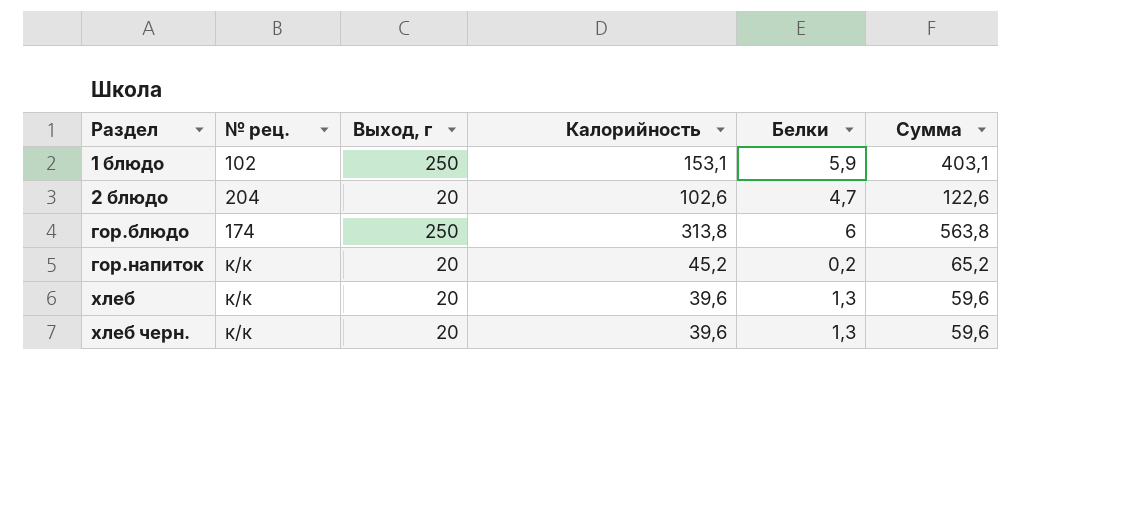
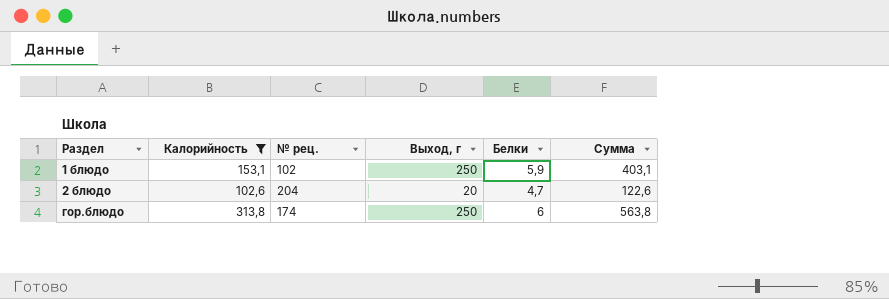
filter: none -> Калорийность >= 102,6
column Калорийность | position: 4 -> 2

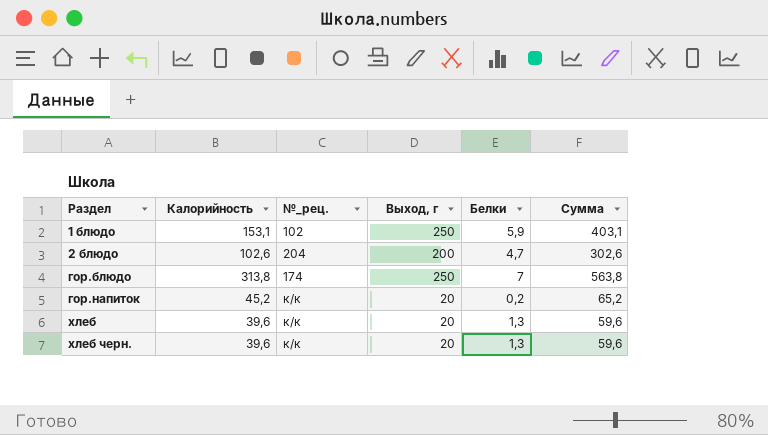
filter: Калорийность >= 102,6 -> none
column name: № рец. -> №_рец.
2 блюдо | Выход, г: 20 -> 200
2 блюдо | Сумма: 122,6 -> 302,6
гор.блюдо | Белки: 6 -> 7

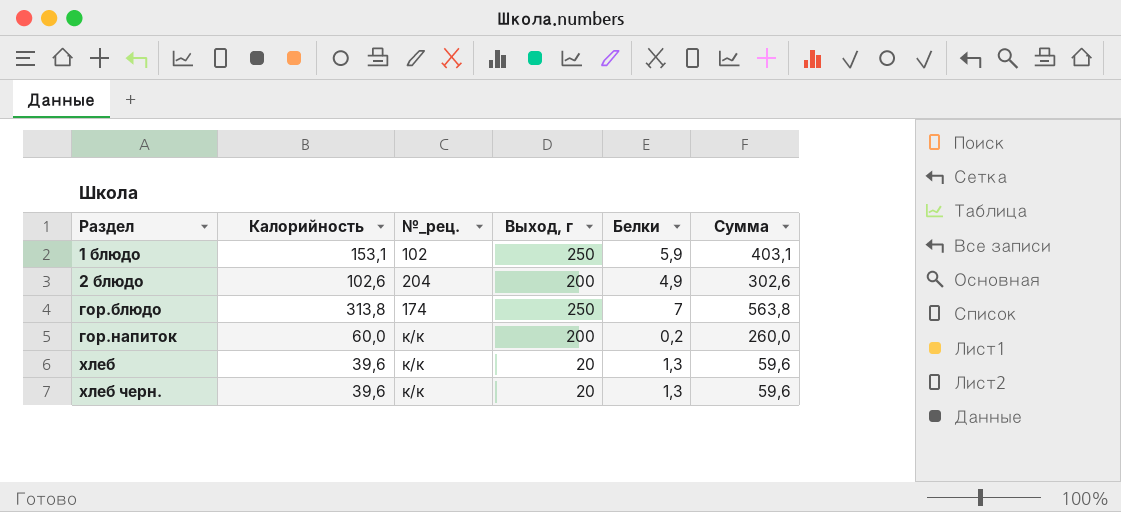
2 блюдо | Белки: 4,7 -> 4,9
гор.напиток | Калорийность: 45,2 -> 60,0
гор.напиток | Выход, г: 20 -> 200
гор.напиток | Сумма: 65,2 -> 260,0

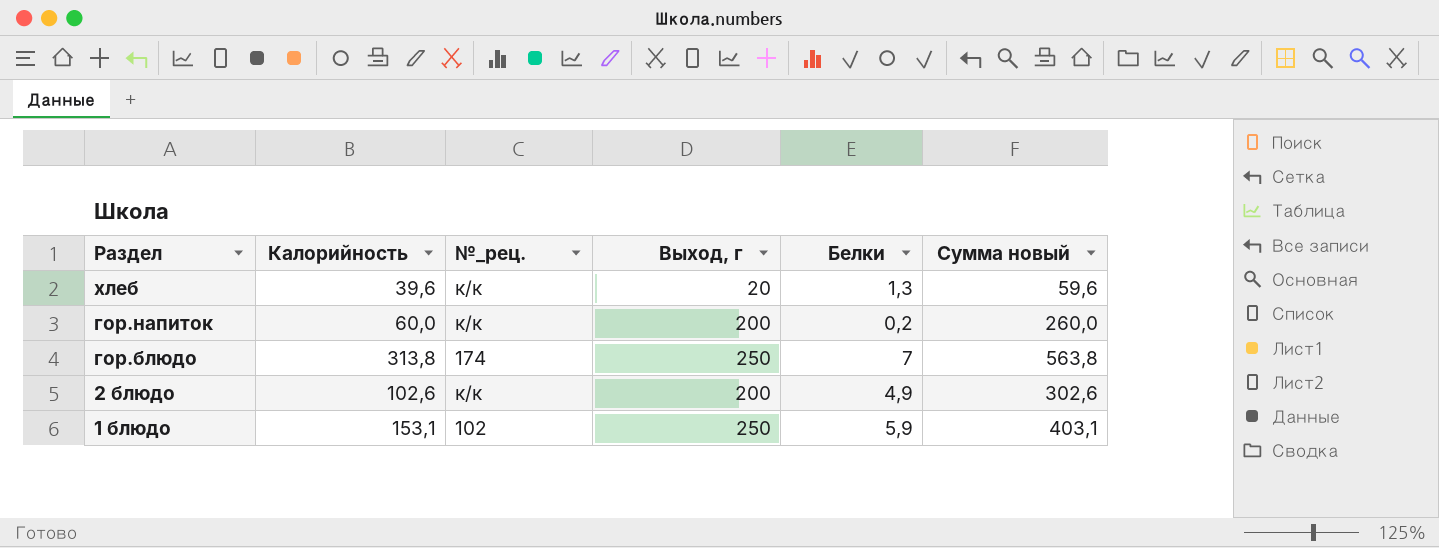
row order: Раздел ascending -> Раздел descending
column name: Сумма -> Сумма новый
row хлеб черн.: 39,6 | к/к | 20 | 1,3 | 59,6 -> none
2 блюдо | №_рец.: 204 -> к/к

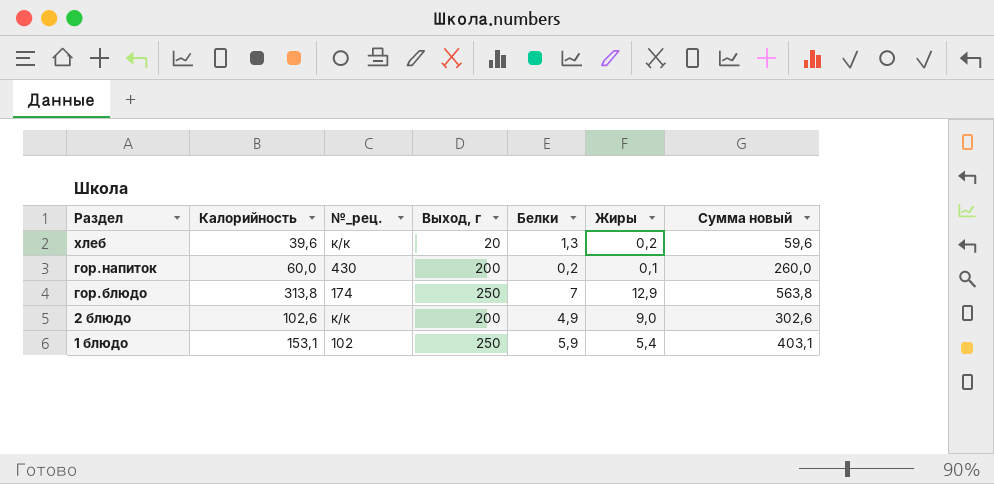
column Жиры | position: none -> 6
гор.напиток | №_рец.: к/к -> 430

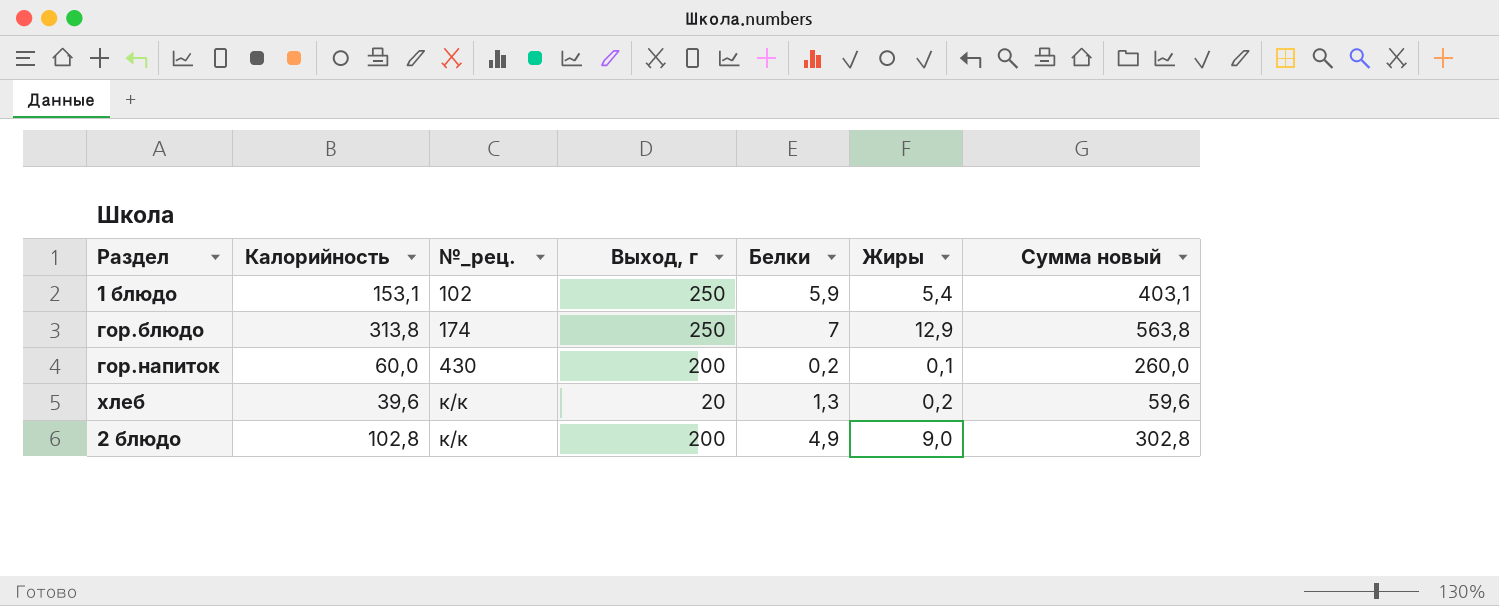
row order: Раздел descending -> №_рец. ascending
2 блюдо | Калорийность: 102,6 -> 102,8
2 блюдо | Сумма новый: 302,6 -> 302,8

